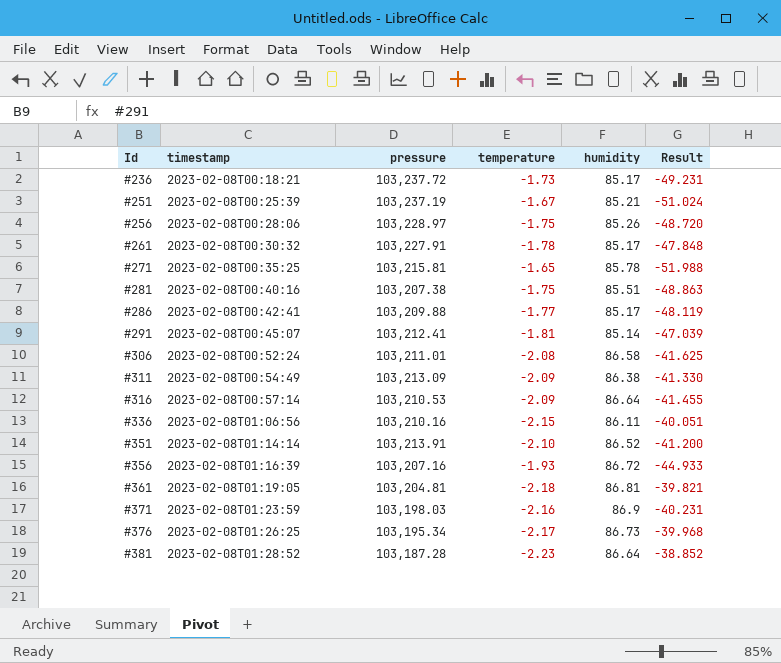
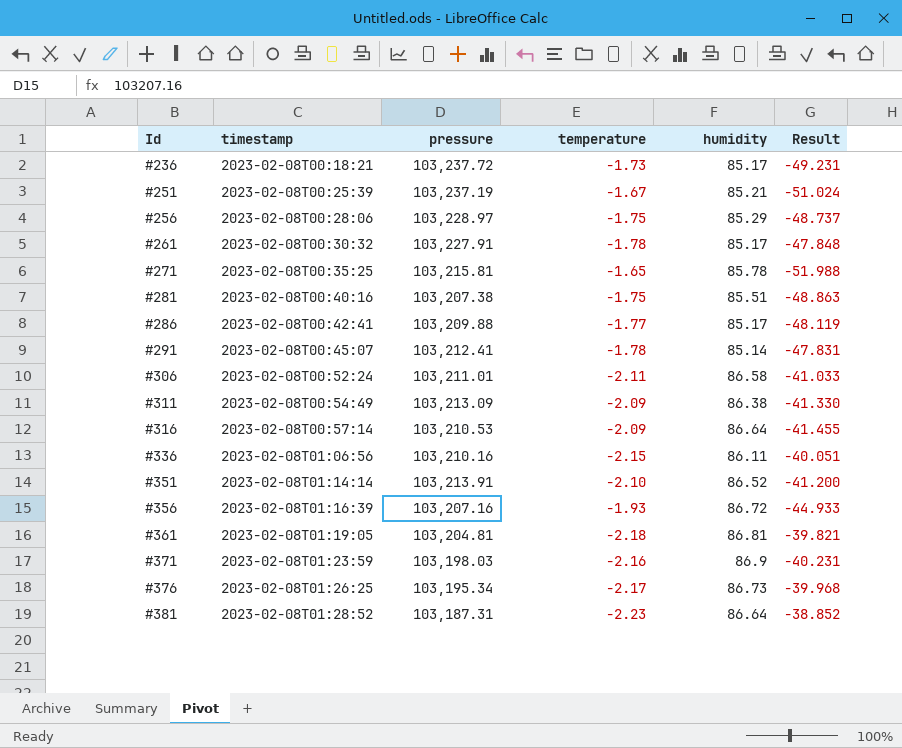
#256 | humidity: 85.26 -> 85.29
#256 | Result: -48.720 -> -48.737
#291 | temperature: -1.81 -> -1.78
#291 | Result: -47.039 -> -47.831
#306 | temperature: -2.08 -> -2.11
#306 | Result: -41.625 -> -41.033
#381 | pressure: 103,187.28 -> 103,187.31

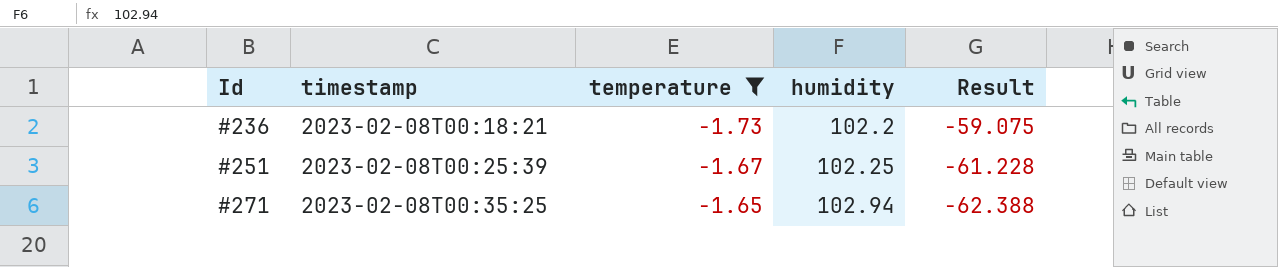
filter: none -> temperature >= -1.73
column pressure | position: 3 -> none
#236 | humidity: 85.17 -> 102.2
#236 | Result: -49.231 -> -59.075
#251 | humidity: 85.21 -> 102.25
#251 | Result: -51.024 -> -61.228
#271 | humidity: 85.78 -> 102.94
#271 | Result: -51.988 -> -62.388

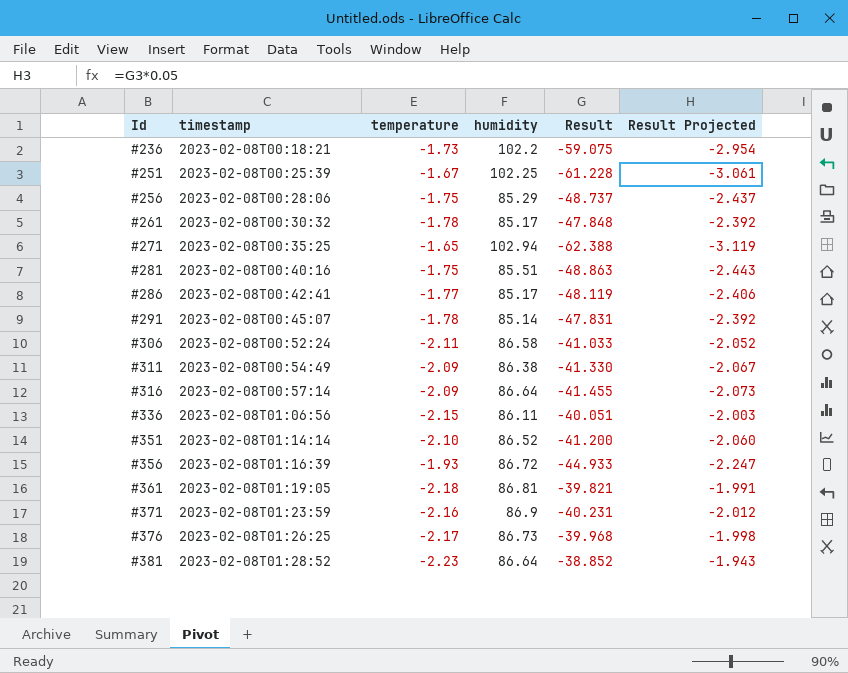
filter: temperature >= -1.73 -> none
column Result Projected | formula: none -> [Result] * 0.05

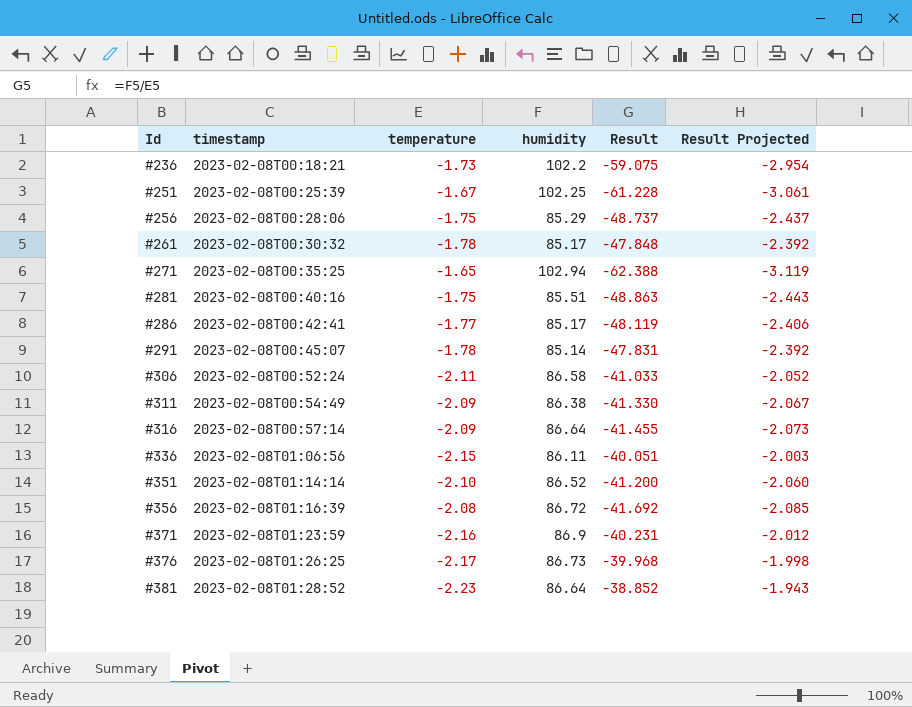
row #361: 2023-02-08T01:19:05 | -2.18 | 86.81 | -39.821 | -1.991 -> none
#356 | temperature: -1.93 -> -2.08
#356 | Result: -44.933 -> -41.692
#356 | Result Projected: -2.247 -> -2.085

